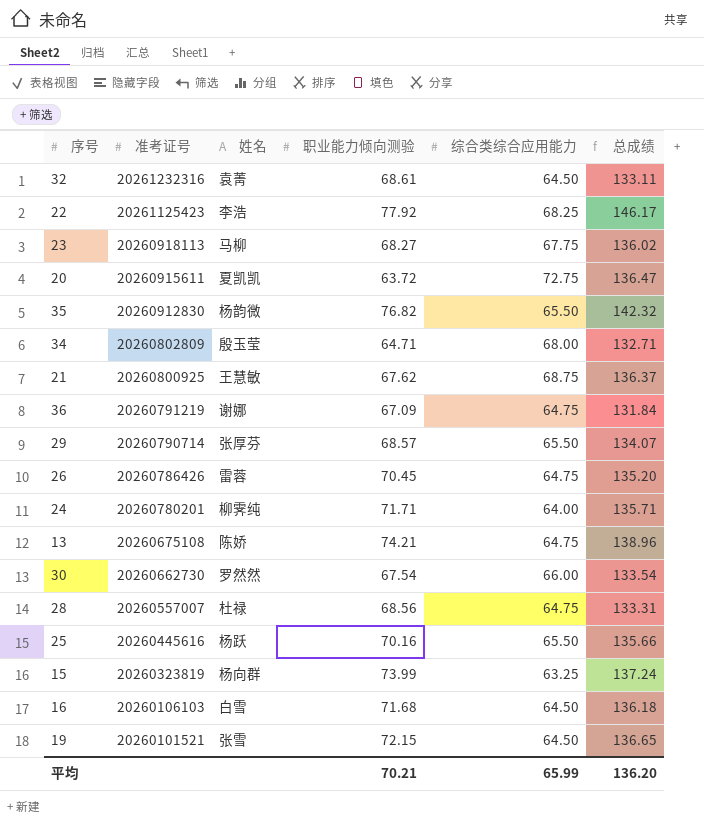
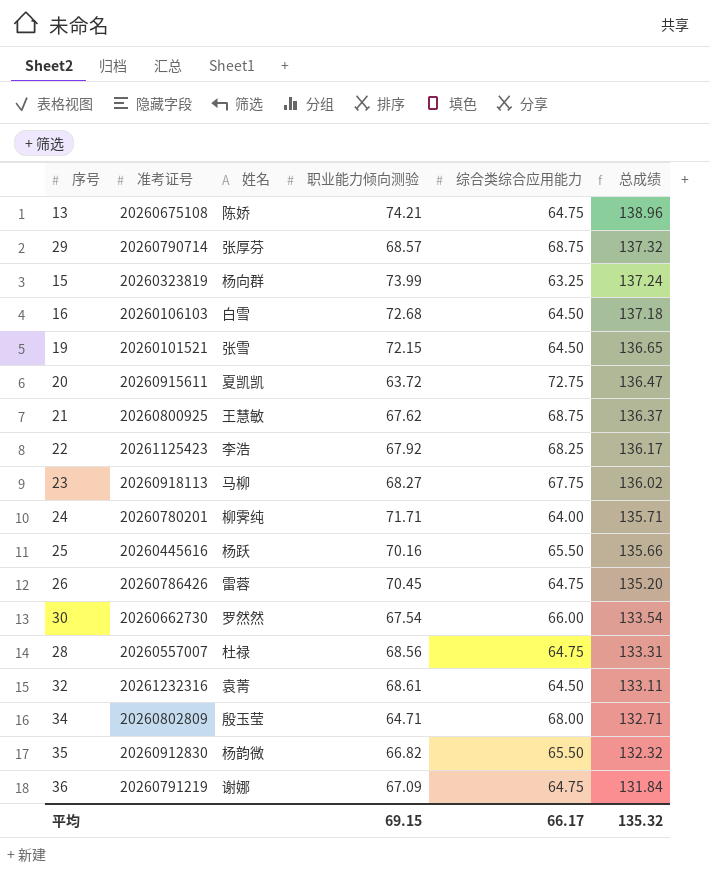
row order: 准考证号 descending -> 总成绩 descending
29 | 综合类综合应用能力: 65.50 -> 68.75
29 | 总成绩: 134.07 -> 137.32
16 | 职业能力倾向测验: 71.68 -> 72.68
16 | 总成绩: 136.18 -> 137.18
22 | 职业能力倾向测验: 77.92 -> 67.92
22 | 总成绩: 146.17 -> 136.17
35 | 职业能力倾向测验: 76.82 -> 66.82
35 | 总成绩: 142.32 -> 132.32
平均 | 职业能力倾向测验: 70.21 -> 69.15
平均 | 综合类综合应用能力: 65.99 -> 66.17
平均 | 总成绩: 136.20 -> 135.32

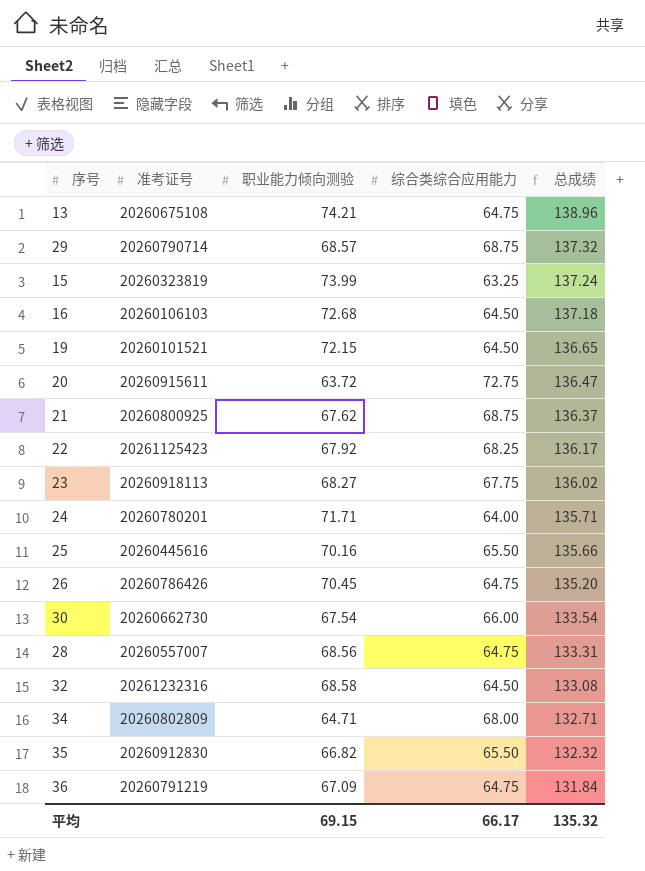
column 姓名 | position: 3 -> none
32 | 职业能力倾向测验: 68.61 -> 68.58
32 | 总成绩: 133.11 -> 133.08

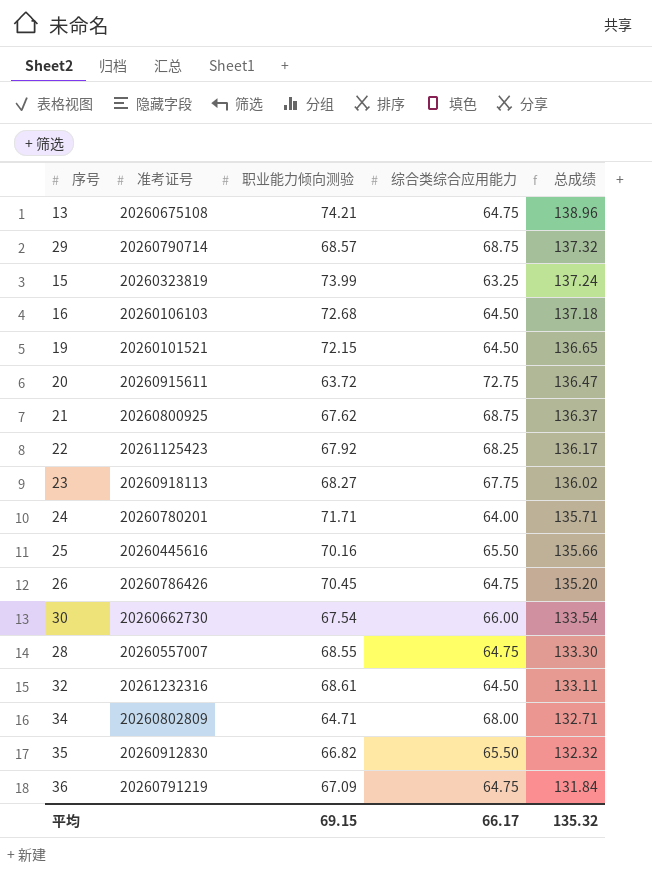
28 | 职业能力倾向测验: 68.56 -> 68.55
28 | 总成绩: 133.31 -> 133.30
32 | 职业能力倾向测验: 68.58 -> 68.61
32 | 总成绩: 133.08 -> 133.11

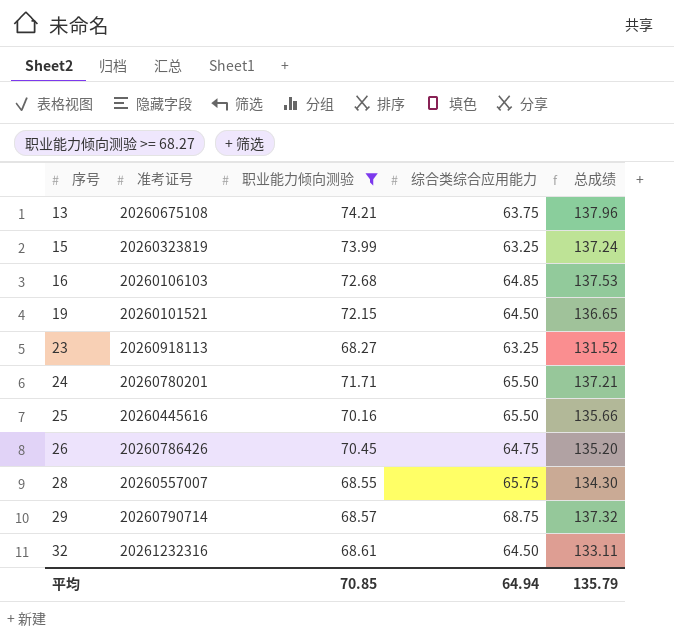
filter: none -> 职业能力倾向测验 >= 68.27
row order: 总成绩 descending -> 序号 ascending
13 | 综合类综合应用能力: 64.75 -> 63.75
13 | 总成绩: 138.96 -> 137.96
16 | 综合类综合应用能力: 64.50 -> 64.85
16 | 总成绩: 137.18 -> 137.53
23 | 综合类综合应用能力: 67.75 -> 63.25
23 | 总成绩: 136.02 -> 131.52
24 | 综合类综合应用能力: 64.00 -> 65.50
24 | 总成绩: 135.71 -> 137.21
28 | 综合类综合应用能力: 64.75 -> 65.75
28 | 总成绩: 133.30 -> 134.30
平均 | 职业能力倾向测验: 69.15 -> 70.85
平均 | 综合类综合应用能力: 66.17 -> 64.94
平均 | 总成绩: 135.32 -> 135.79

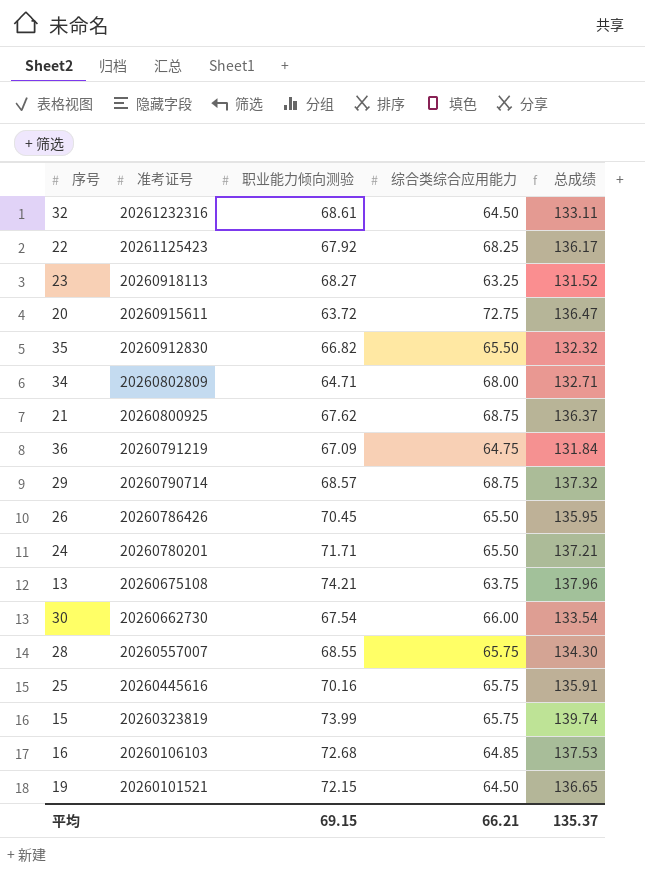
filter: 职业能力倾向测验 >= 68.27 -> none
row order: 序号 ascending -> 准考证号 descending
26 | 综合类综合应用能力: 64.75 -> 65.50
26 | 总成绩: 135.20 -> 135.95
25 | 综合类综合应用能力: 65.50 -> 65.75
25 | 总成绩: 135.66 -> 135.91
15 | 综合类综合应用能力: 63.25 -> 65.75
15 | 总成绩: 137.24 -> 139.74
平均 | 职业能力倾向测验: 70.85 -> 69.15
平均 | 综合类综合应用能力: 64.94 -> 66.21
平均 | 总成绩: 135.79 -> 135.37

